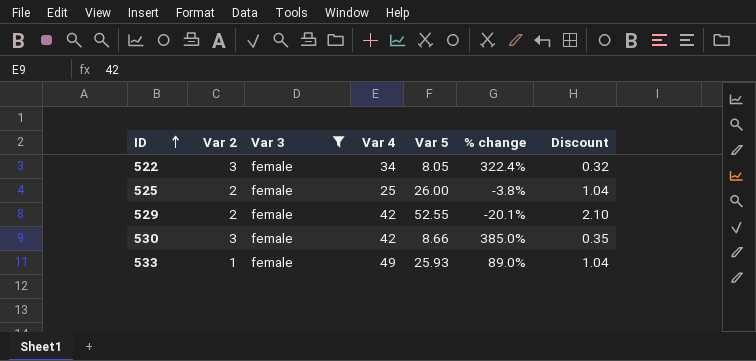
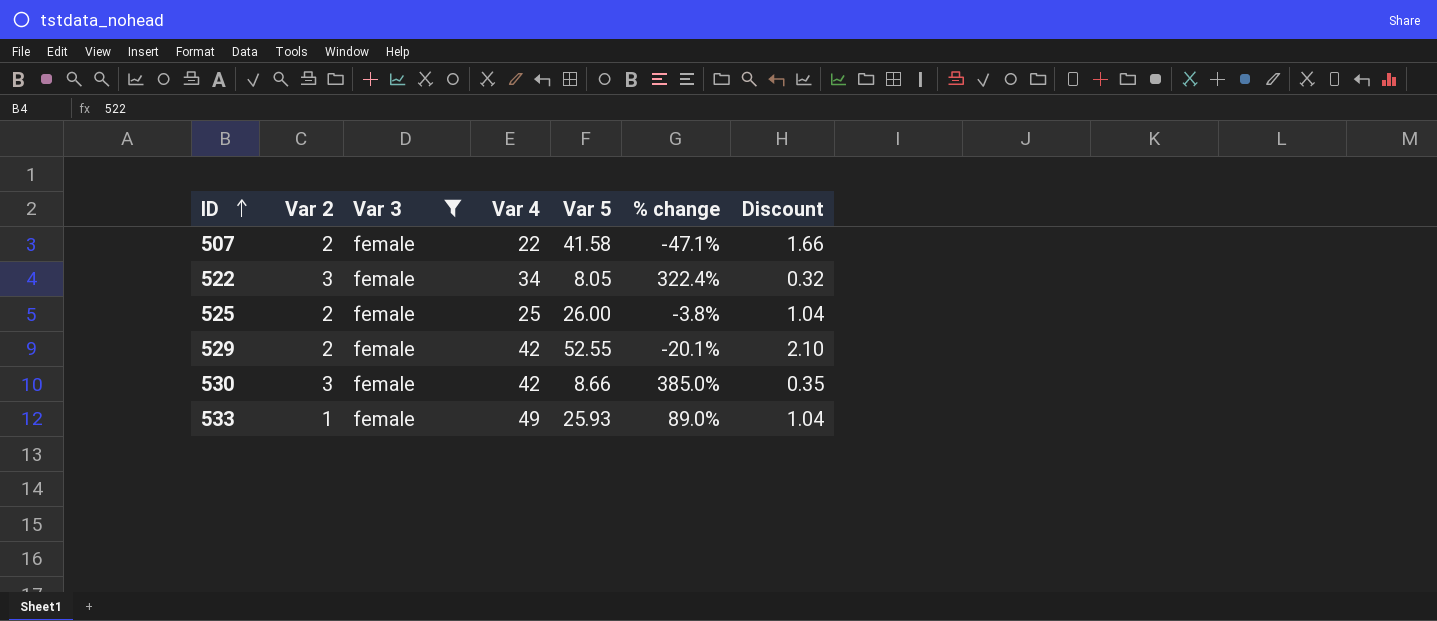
row 507: none -> 2 | female | 22 | 41.58 | -47.1% | 1.66

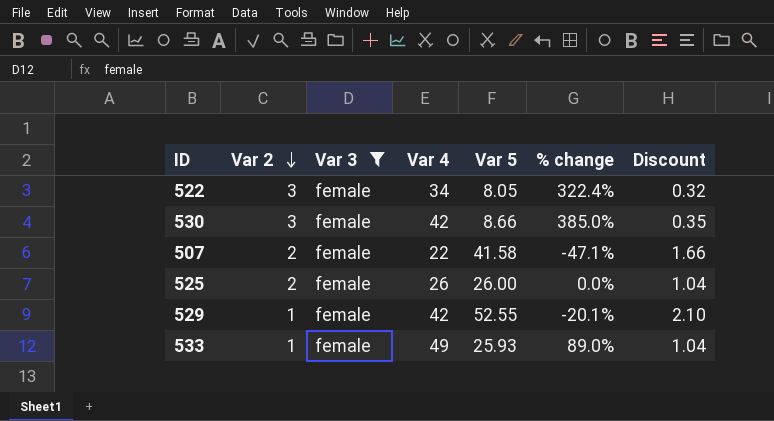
row order: ID ascending -> Var 2 descending
525 | Var 4: 25 -> 26
525 | % change: -3.8% -> 0.0%
529 | Var 2: 2 -> 1

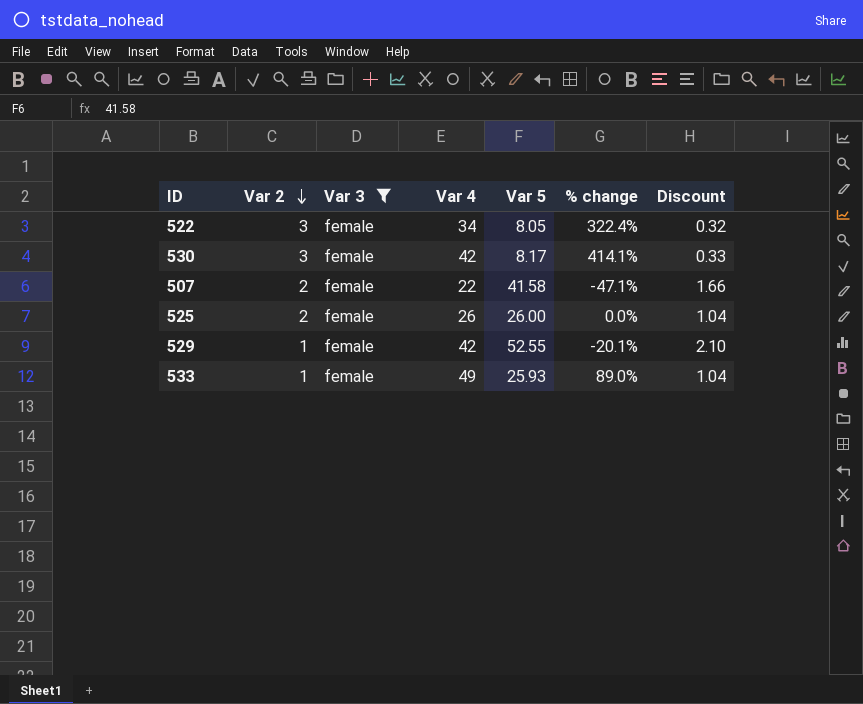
530 | Var 5: 8.66 -> 8.17
530 | % change: 385.0% -> 414.1%
530 | Discount: 0.35 -> 0.33

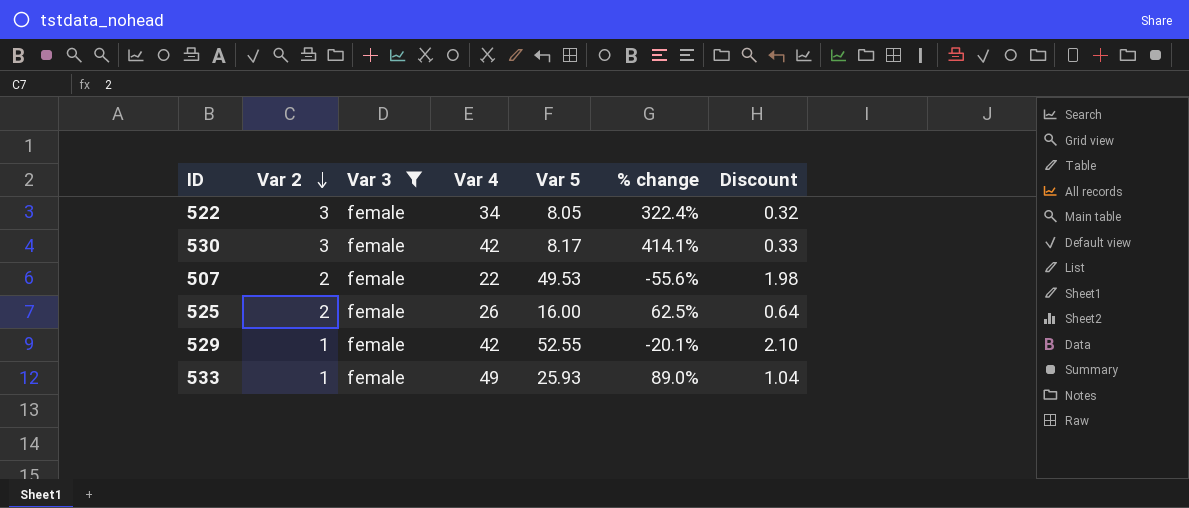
507 | Var 5: 41.58 -> 49.53
507 | % change: -47.1% -> -55.6%
507 | Discount: 1.66 -> 1.98
525 | Var 5: 26.00 -> 16.00
525 | % change: 0.0% -> 62.5%
525 | Discount: 1.04 -> 0.64

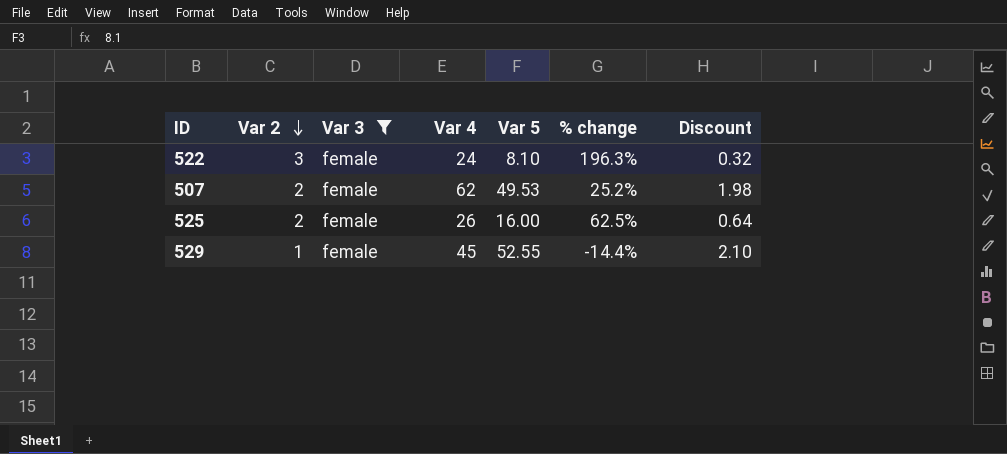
row 530: 3 | female | 42 | 8.17 | 414.1% | 0.33 -> none
row 533: 1 | female | 49 | 25.93 | 89.0% | 1.04 -> none
522 | Var 4: 34 -> 24
522 | Var 5: 8.05 -> 8.10
522 | % change: 322.4% -> 196.3%
507 | Var 4: 22 -> 62
507 | % change: -55.6% -> 25.2%
529 | Var 4: 42 -> 45
529 | % change: -20.1% -> -14.4%

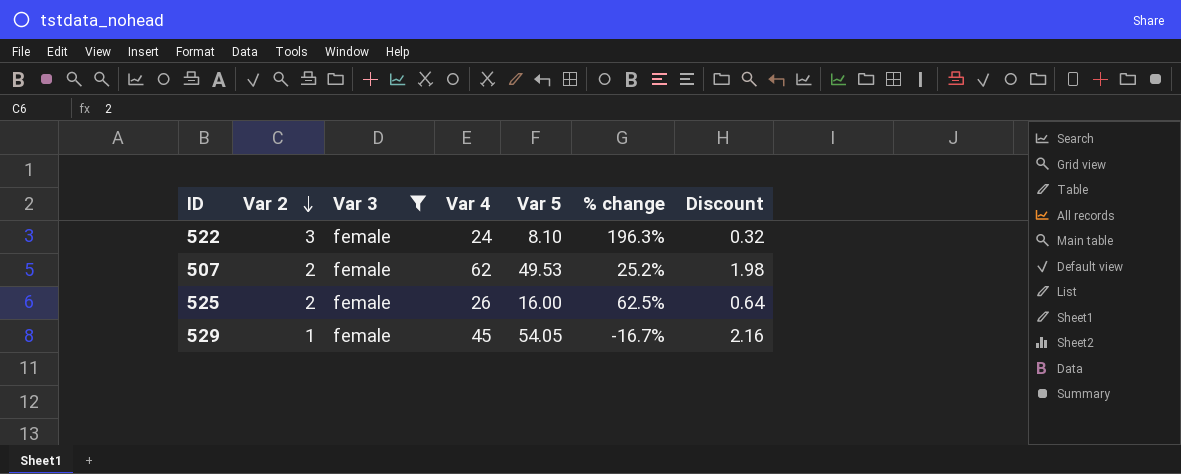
529 | Var 5: 52.55 -> 54.05
529 | % change: -14.4% -> -16.7%
529 | Discount: 2.10 -> 2.16

